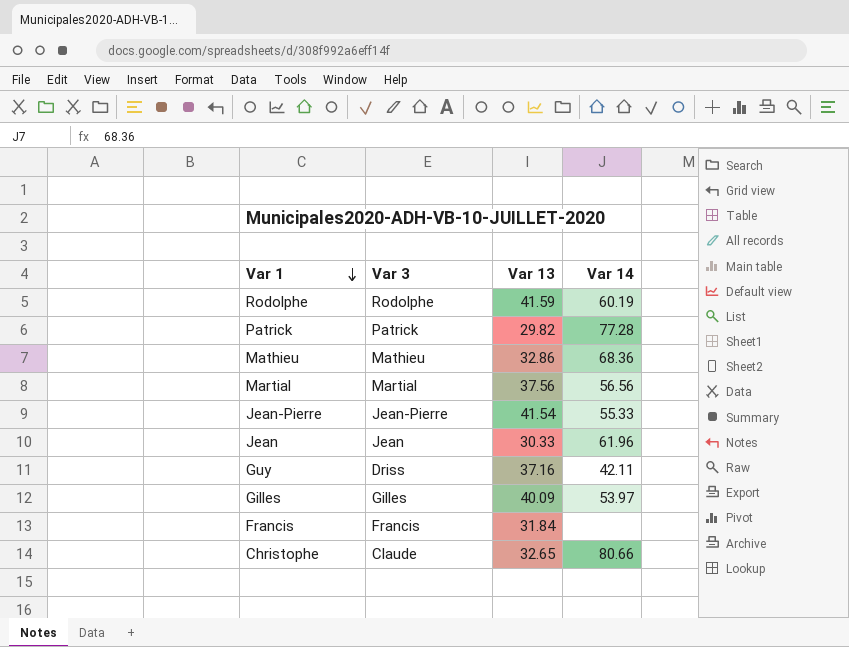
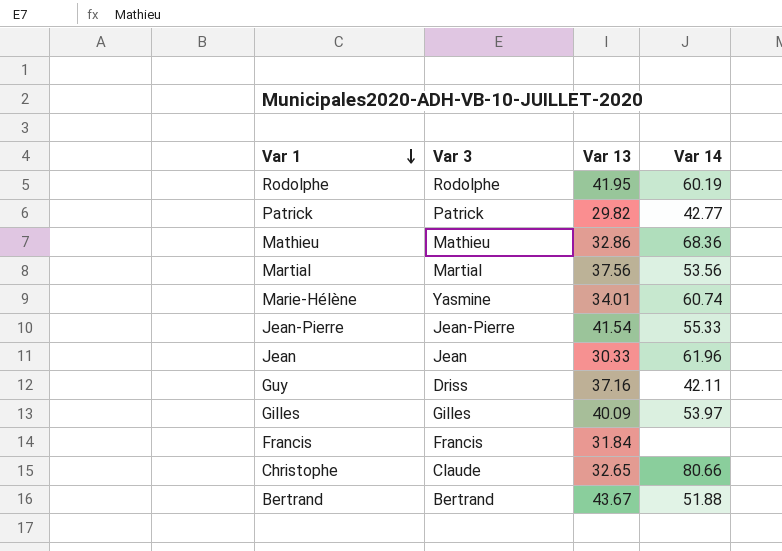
Rodolphe | Var 13: 41.59 -> 41.95
Patrick | Var 14: 77.28 -> 42.77
Martial | Var 14: 56.56 -> 53.56
row Marie-Hélène: none -> Yasmine | 34.01 | 60.74
row Bertrand: none -> Bertrand | 43.67 | 51.88

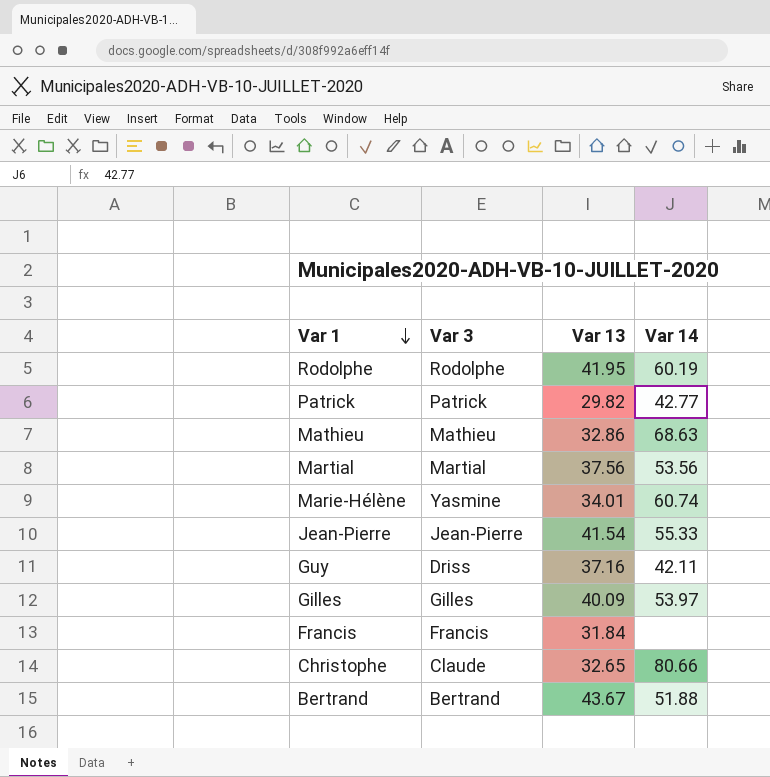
row Jean: Jean | 30.33 | 61.96 -> none
Mathieu | Var 14: 68.36 -> 68.63

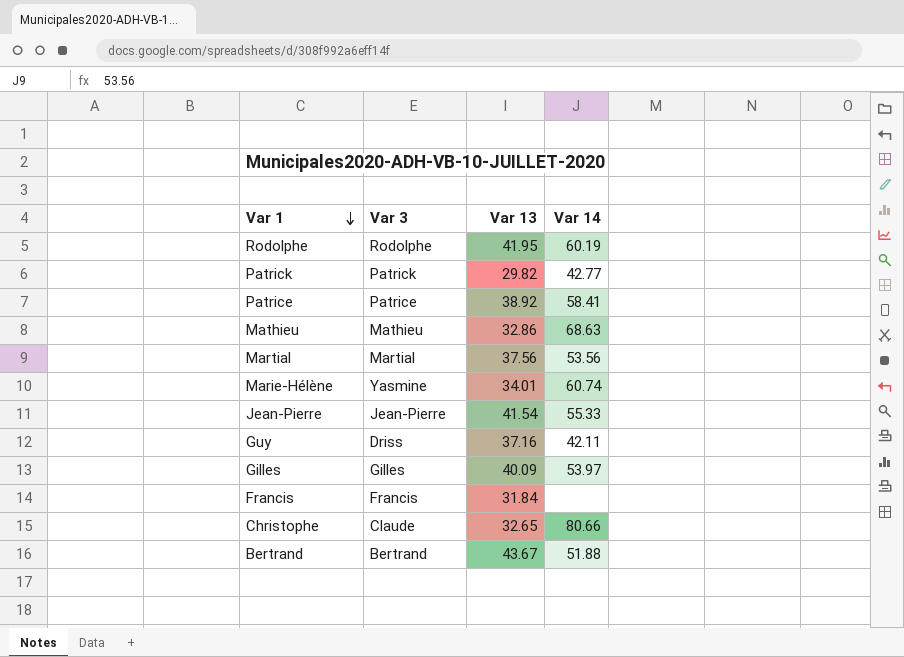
row Patrice: none -> Patrice | 38.92 | 58.41

